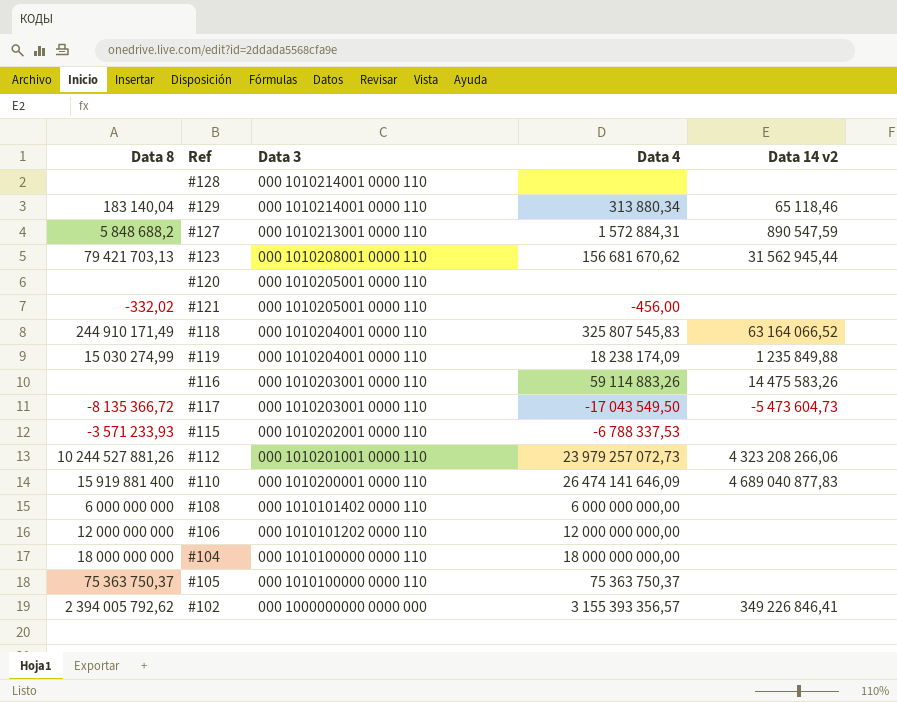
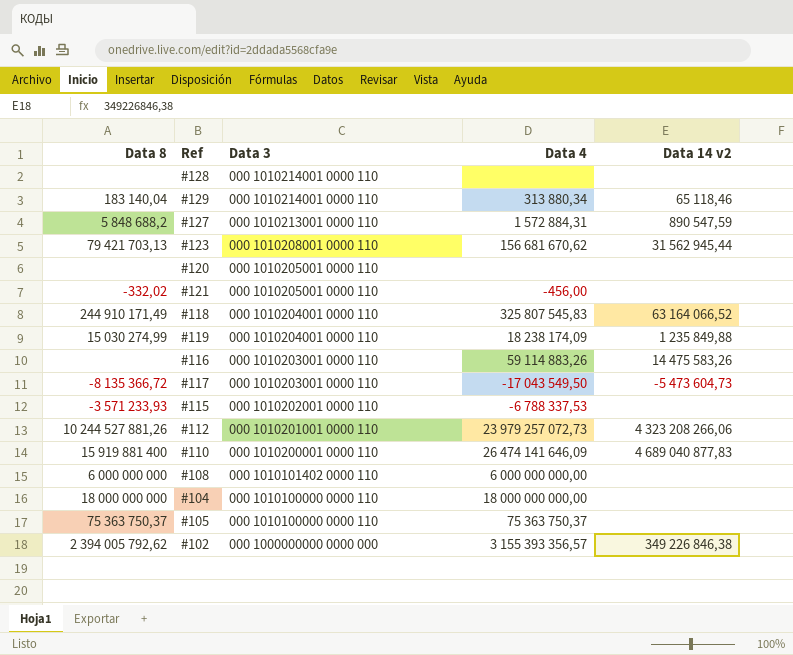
row #106: 12 000 000 000 | 000 1010101202 0000 110 | 12 000 000 000,00 | none -> none
#102 | Data 14 v2: 349 226 846,41 -> 349 226 846,38

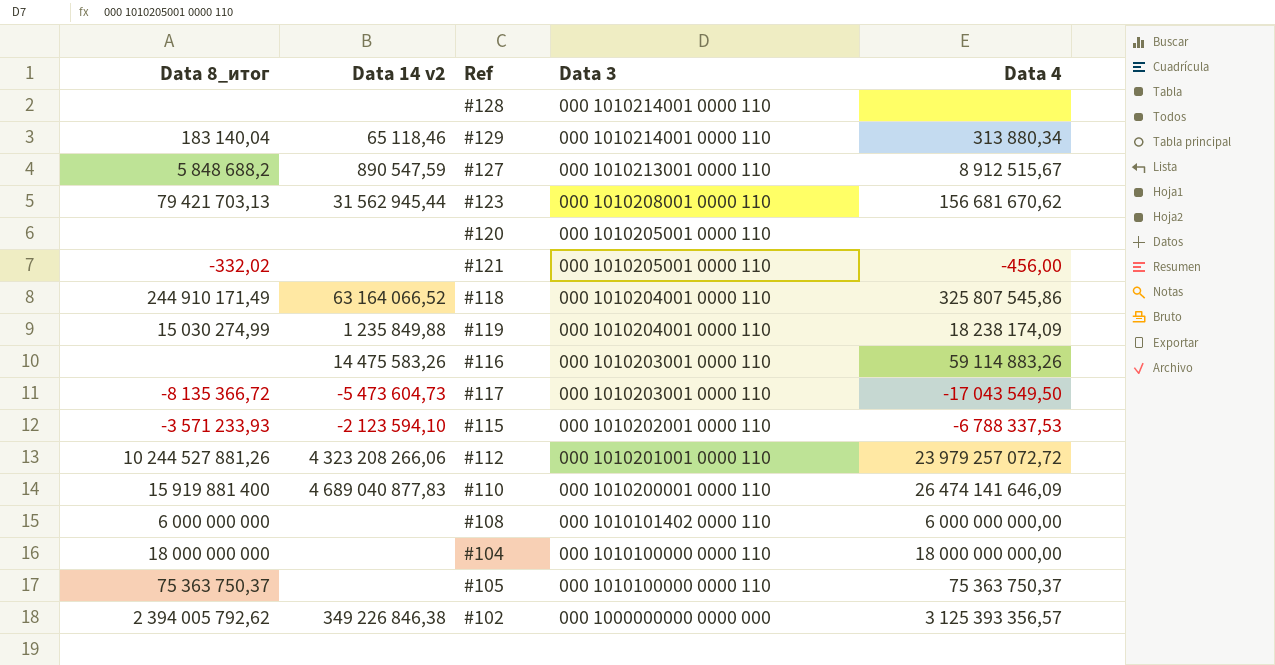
column name: Data 8 -> Data 8_итог
column Data 14 v2 | position: 5 -> 2
#127 | Data 4: 1 572 884,31 -> 8 912 515,67
#118 | Data 4: 325 807 545,83 -> 325 807 545,86
#115 | Data 14 v2: none -> -2 123 594,10
#112 | Data 4: 23 979 257 072,73 -> 23 979 257 072,72
#102 | Data 4: 3 155 393 356,57 -> 3 125 393 356,57

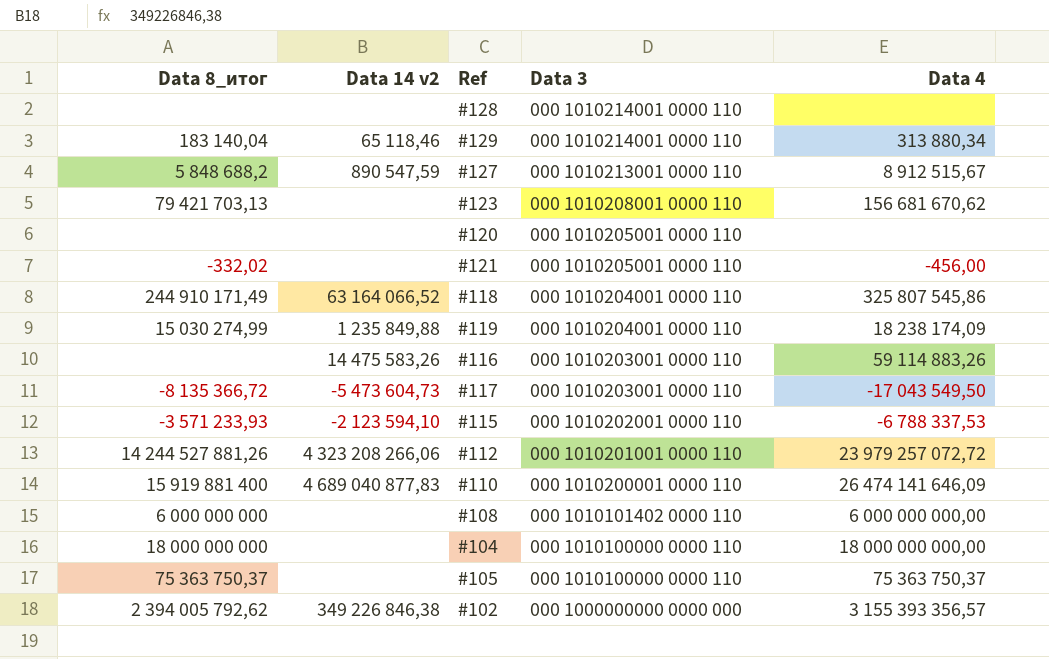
#123 | Data 14 v2: 31 562 945,44 -> none
#112 | Data 8_итог: 10 244 527 881,26 -> 14 244 527 881,26
#102 | Data 4: 3 125 393 356,57 -> 3 155 393 356,57

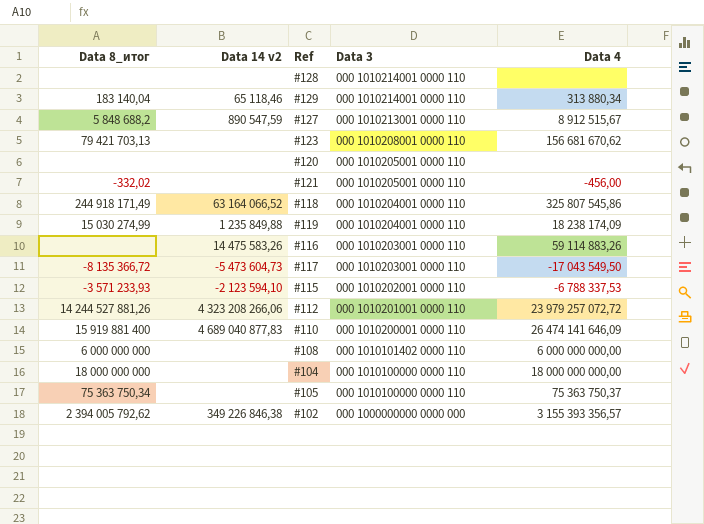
#118 | Data 8_итог: 244 910 171,49 -> 244 918 171,49
#105 | Data 8_итог: 75 363 750,37 -> 75 363 750,34

